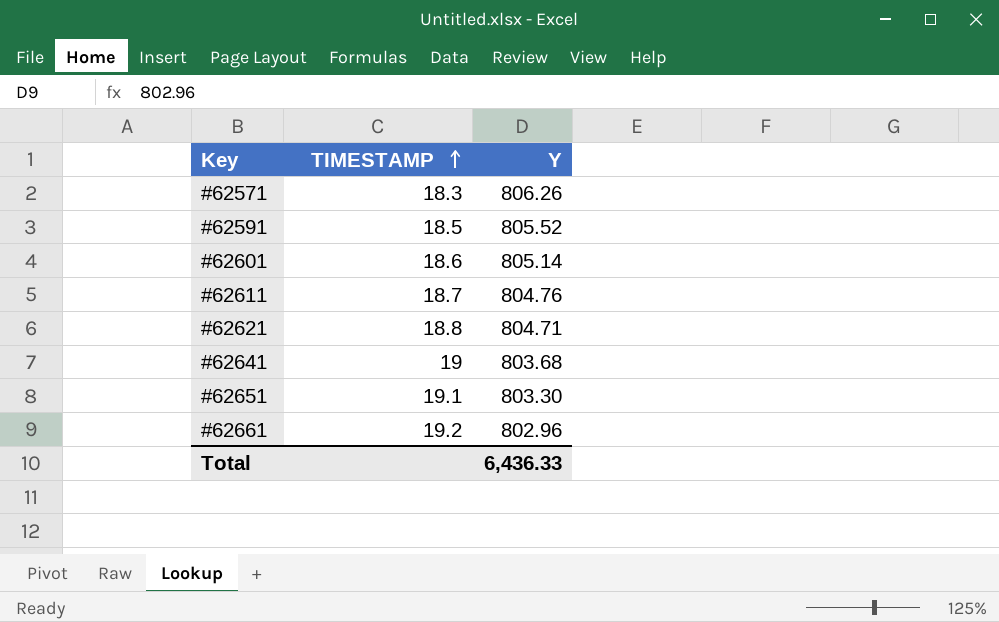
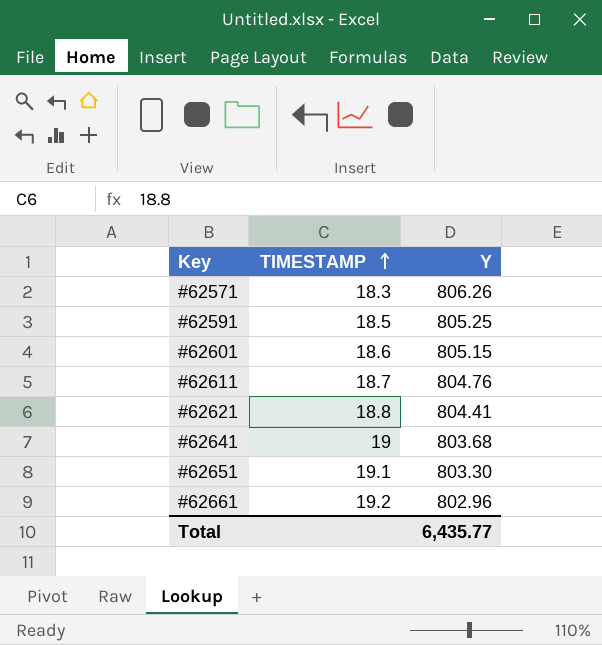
#62591 | Y: 805.52 -> 805.25
#62601 | Y: 805.14 -> 805.15
#62621 | Y: 804.71 -> 804.41
Total | Y: 6,436.33 -> 6,435.77

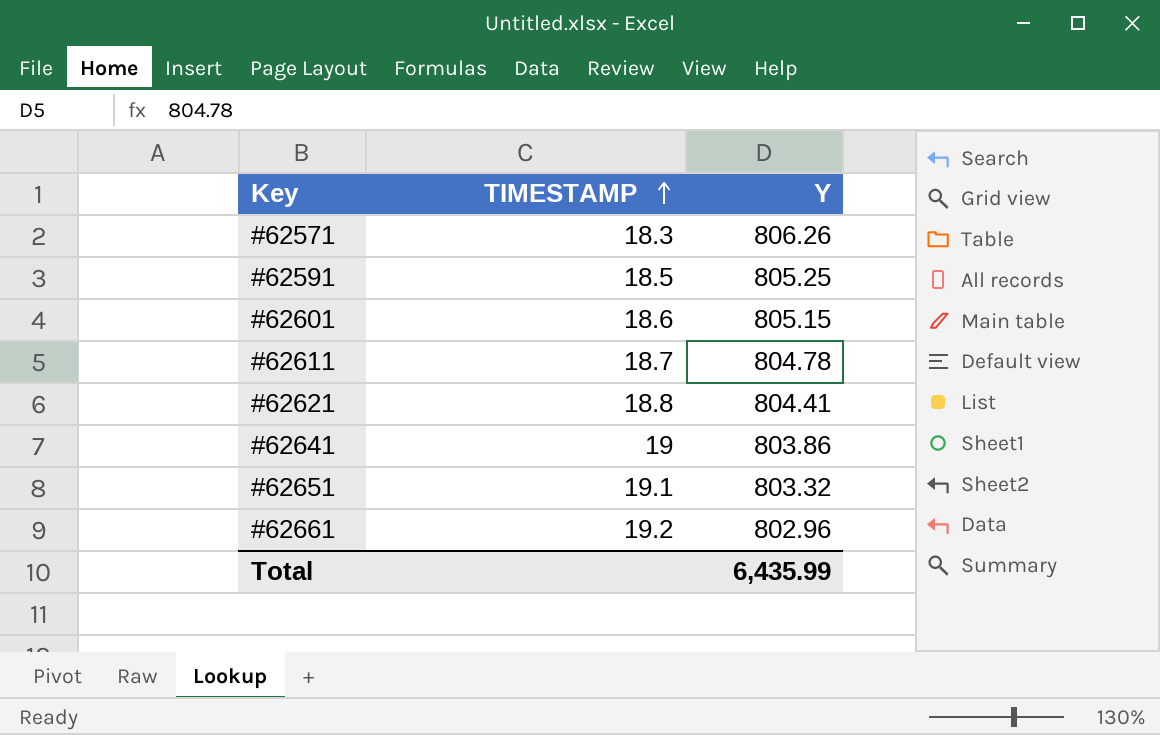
#62611 | Y: 804.76 -> 804.78
#62641 | Y: 803.68 -> 803.86
#62651 | Y: 803.30 -> 803.32
Total | Y: 6,435.77 -> 6,435.99

